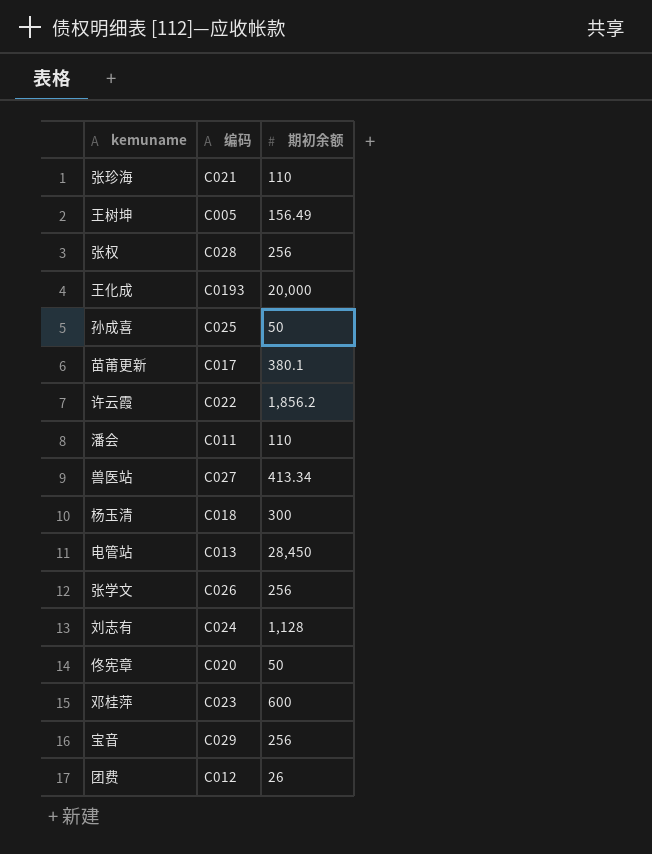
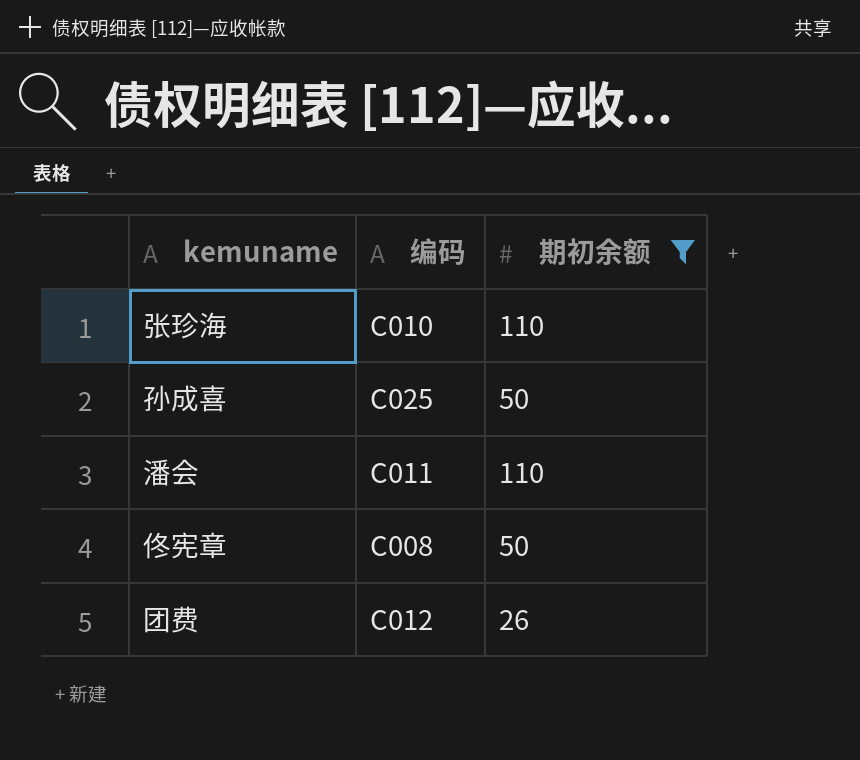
filter: none -> 期初余额 <= 110
张珍海 | 编码: C021 -> C010
佟宪章 | 编码: C020 -> C008

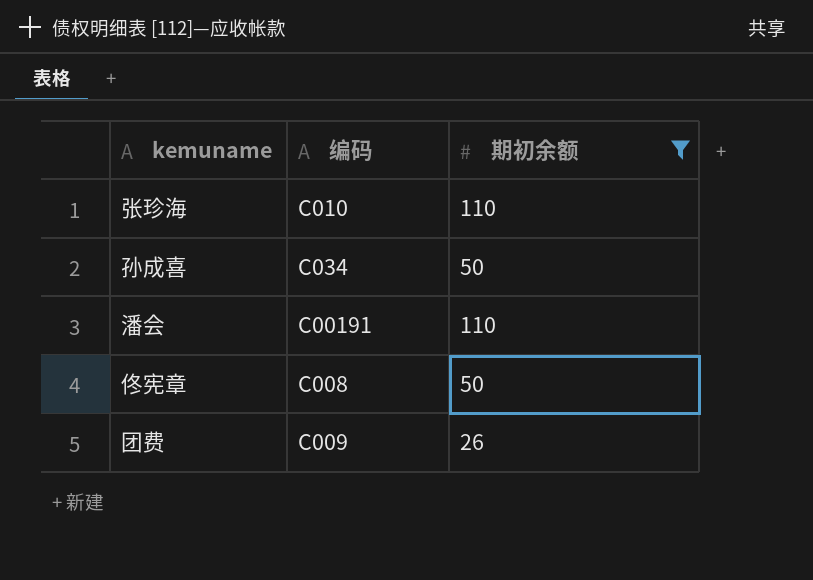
孙成喜 | 编码: C025 -> C034
潘会 | 编码: C011 -> C00191
团费 | 编码: C012 -> C009

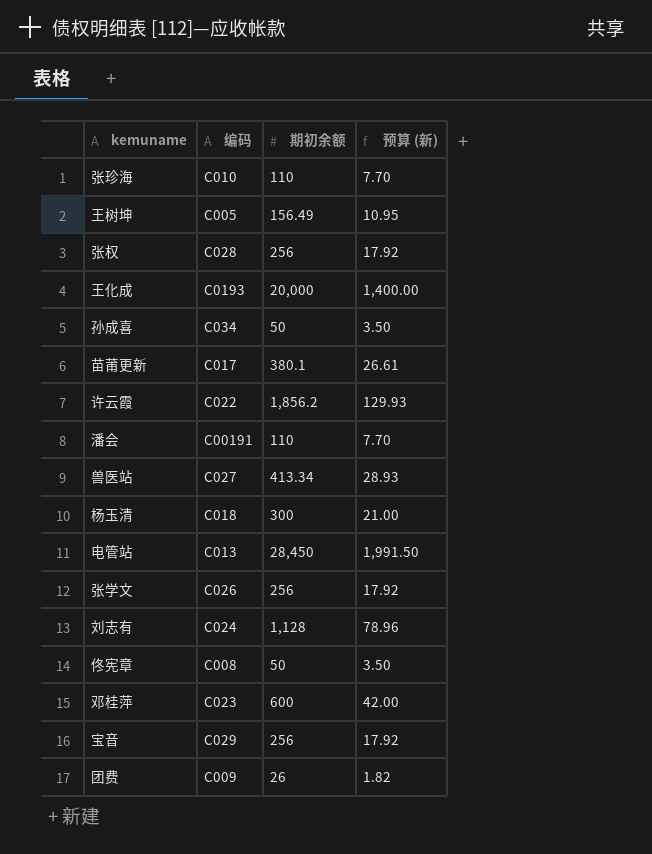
filter: 期初余额 <= 110 -> none
column 预算 (新) | formula: none -> [期初余额] * 0.07

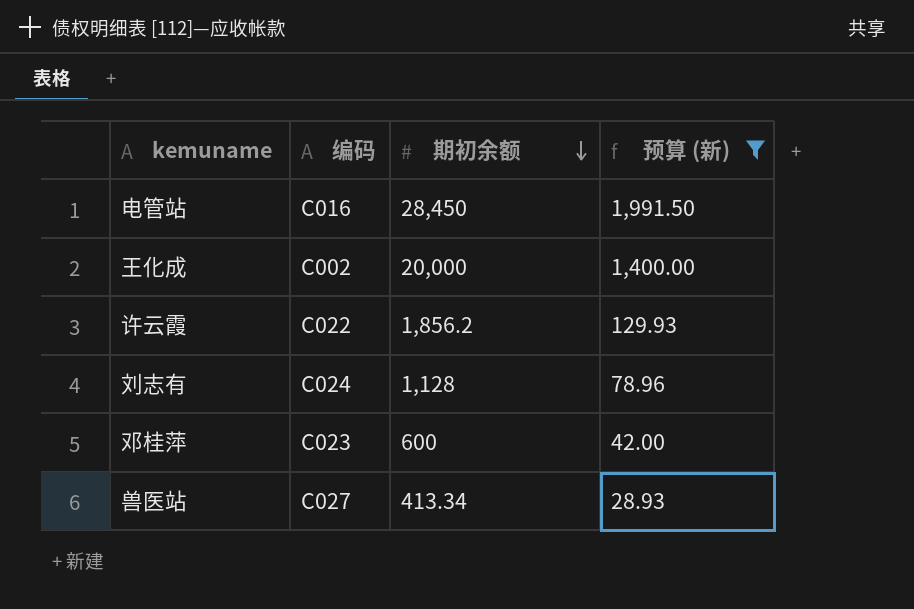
filter: none -> 预算 (新) >= 28.93
row order: none -> 期初余额 descending
电管站 | 编码: C013 -> C016
王化成 | 编码: C0193 -> C002

